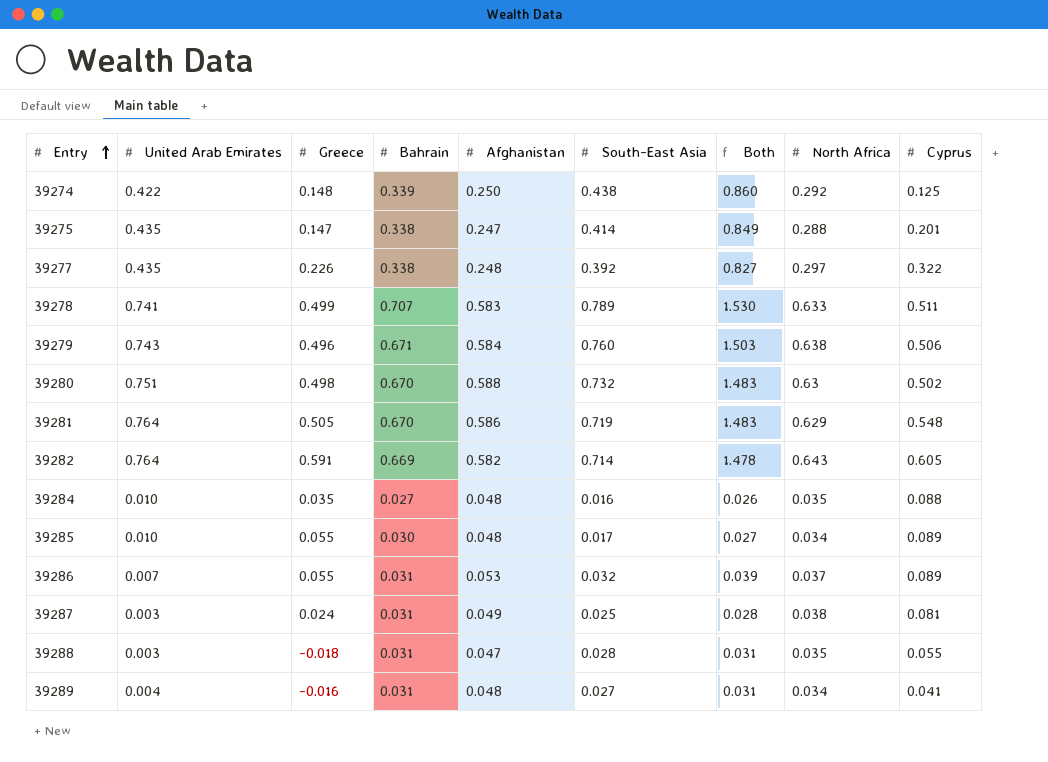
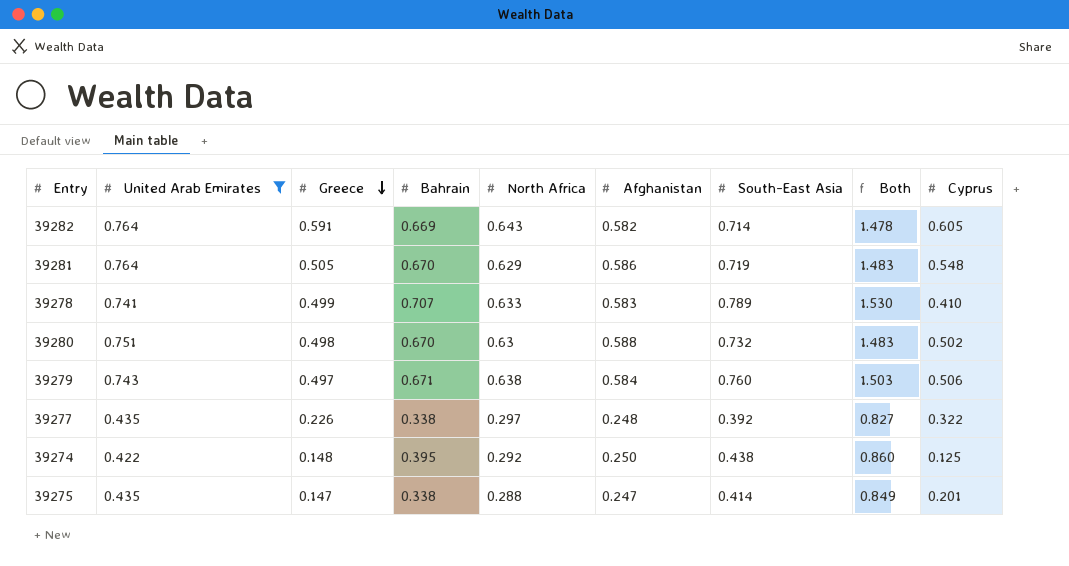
filter: none -> United Arab Emirates >= 0.422
row order: Entry ascending -> Greece descending
column North Africa | position: 8 -> 5
39278 | Cyprus: 0.511 -> 0.410
39279 | Greece: 0.496 -> 0.497
39274 | Bahrain: 0.339 -> 0.395

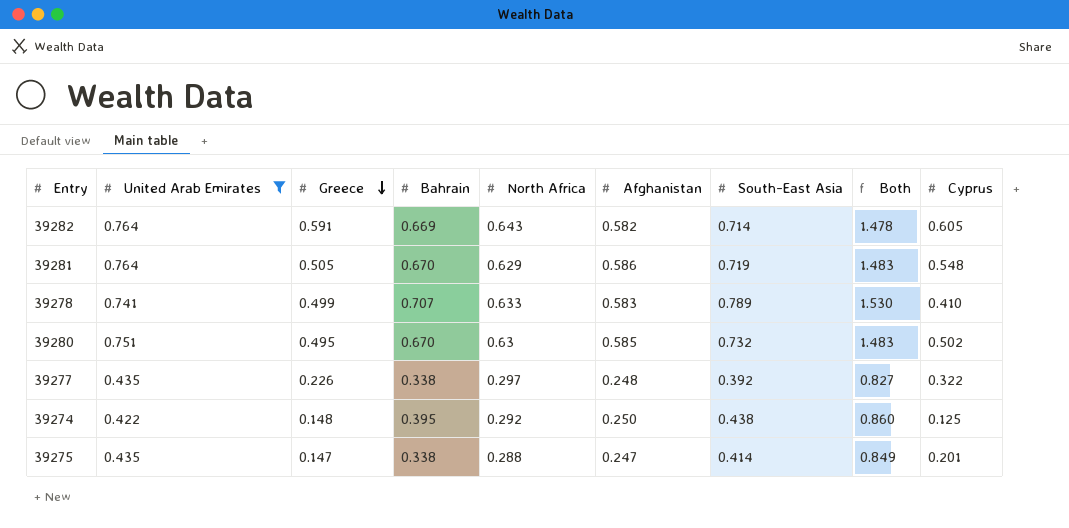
row 39279: 0.743 | 0.497 | 0.671 | 0.638 | 0.584 | 0.760 | 1.503 | 0.506 -> none
39280 | Greece: 0.498 -> 0.495
39280 | Afghanistan: 0.588 -> 0.585

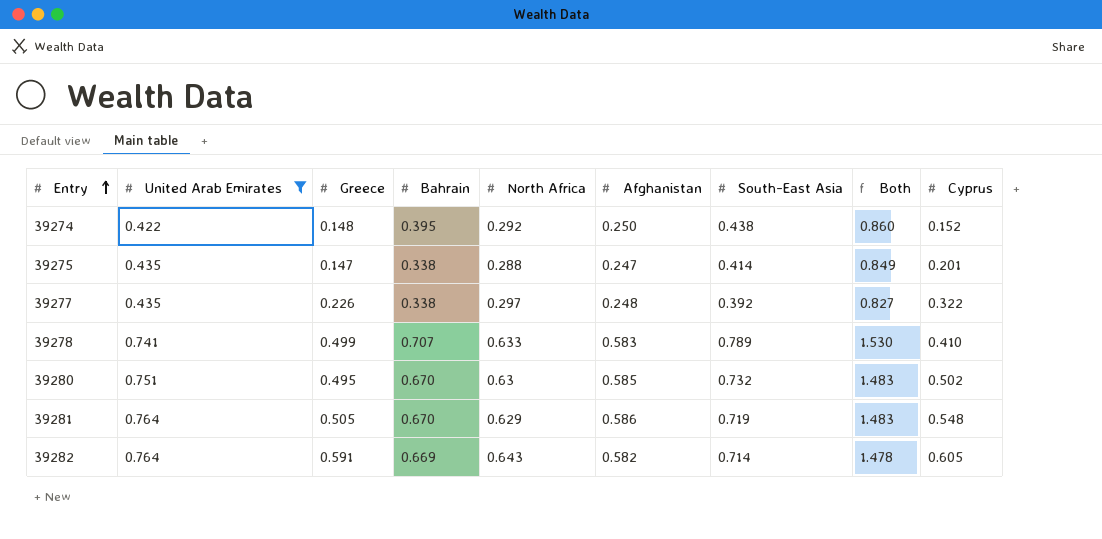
row order: Greece descending -> Entry ascending
39274 | Cyprus: 0.125 -> 0.152

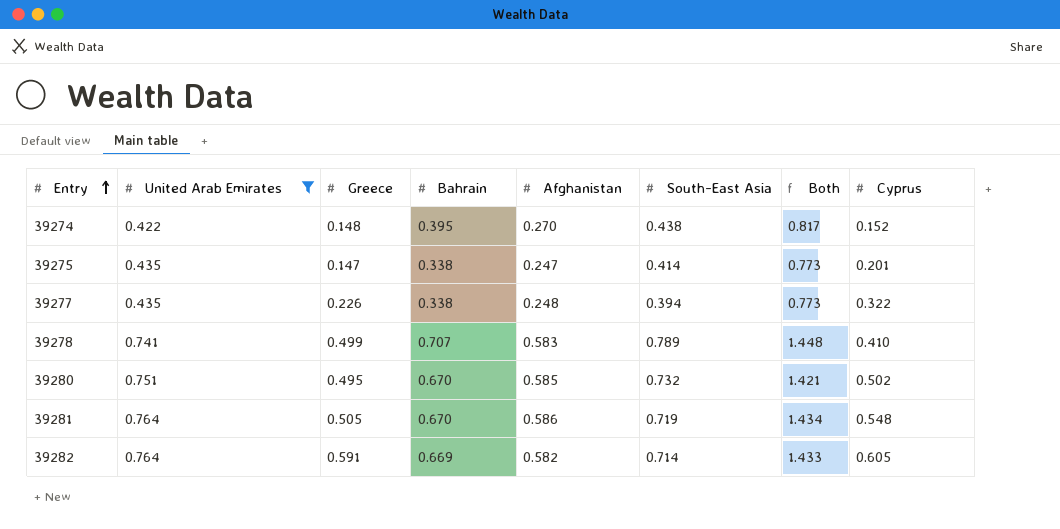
column North Africa | position: 5 -> none
column Both | formula: [United Arab Emirates] + [South-East Asia] -> [United Arab Emirates] + [Bahrain]
39274 | Afghanistan: 0.250 -> 0.270
39277 | South-East Asia: 0.392 -> 0.394

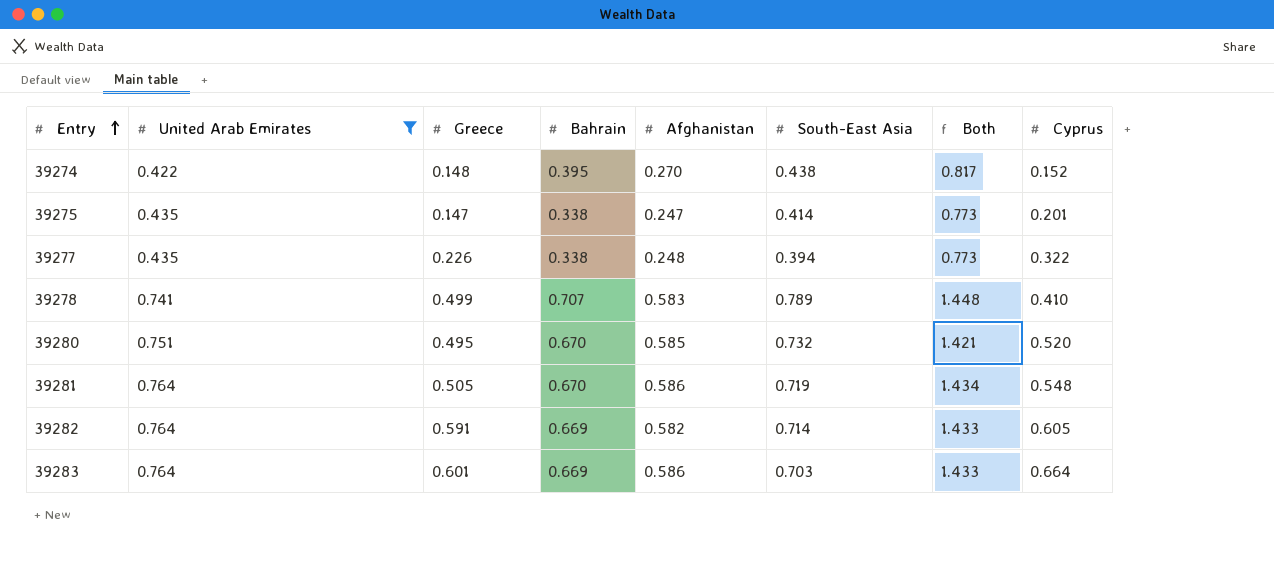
39280 | Cyprus: 0.502 -> 0.520
row 39283: none -> 0.764 | 0.601 | 0.669 | 0.586 | 0.703 | 1.433 | 0.664

